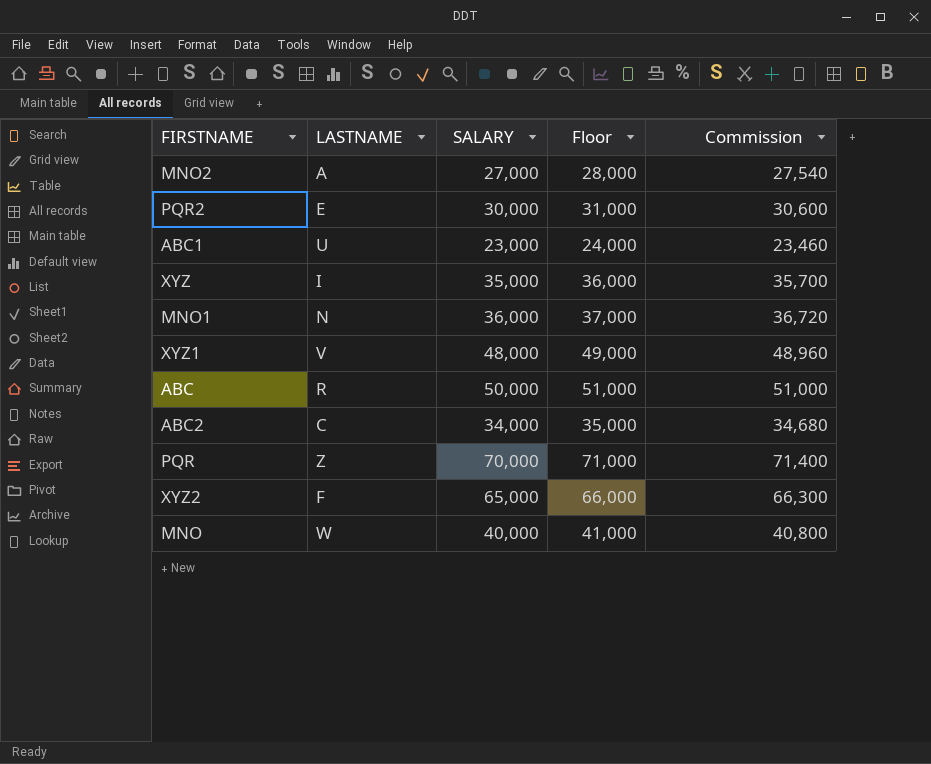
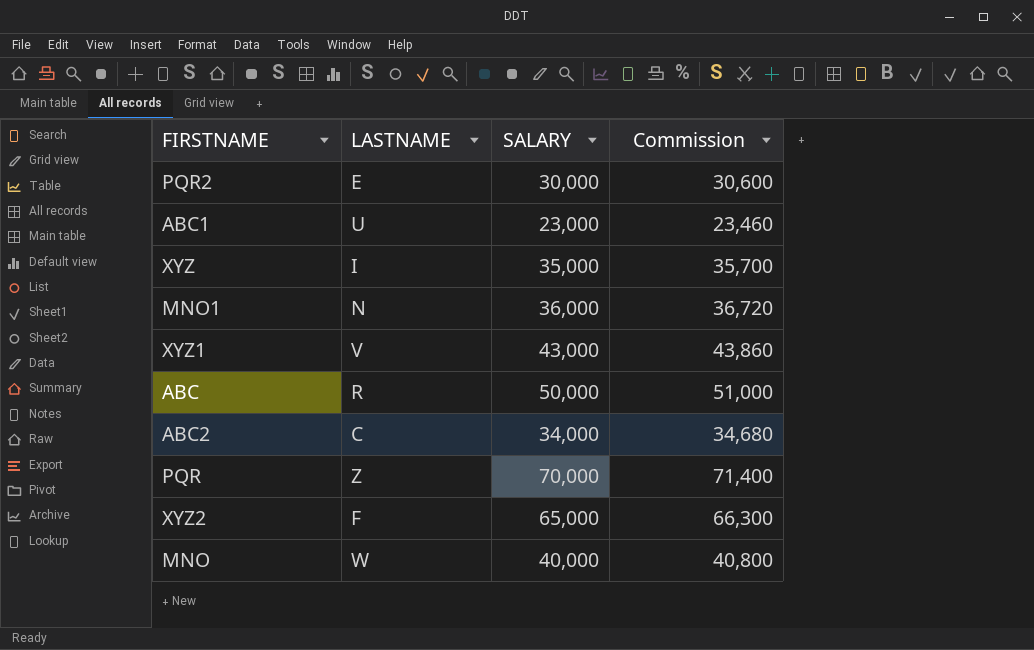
column Floor | formula: [SALARY] + 1000 -> none
row MNO2: A | 27,000 | 28,000 | 27,540 -> none
XYZ1 | SALARY: 48,000 -> 43,000
XYZ1 | Commission: 48,960 -> 43,860

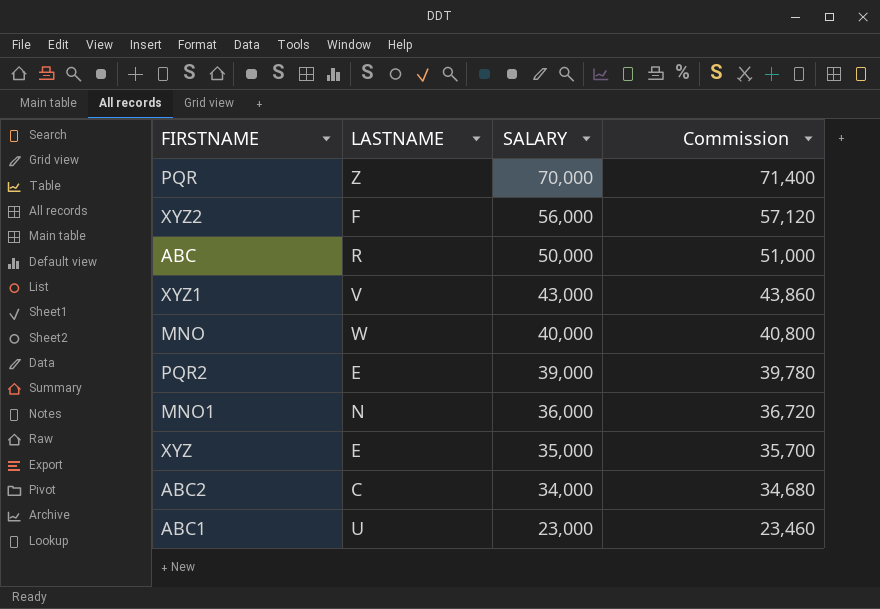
row order: none -> SALARY descending
XYZ2 | SALARY: 65,000 -> 56,000
XYZ2 | Commission: 66,300 -> 57,120
PQR2 | SALARY: 30,000 -> 39,000
PQR2 | Commission: 30,600 -> 39,780
XYZ | LASTNAME: I -> E

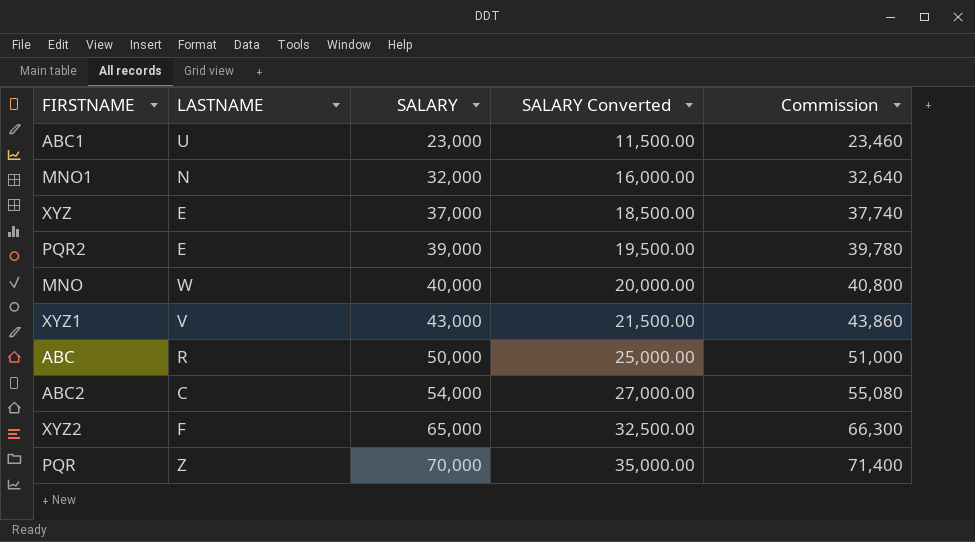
row order: SALARY descending -> SALARY ascending
column SALARY Converted | formula: none -> [SALARY] * 0.5
MNO1 | SALARY: 36,000 -> 32,000
MNO1 | Commission: 36,720 -> 32,640
XYZ | SALARY: 35,000 -> 37,000
XYZ | Commission: 35,700 -> 37,740
ABC2 | SALARY: 34,000 -> 54,000
ABC2 | Commission: 34,680 -> 55,080
XYZ2 | SALARY: 56,000 -> 65,000
XYZ2 | Commission: 57,120 -> 66,300

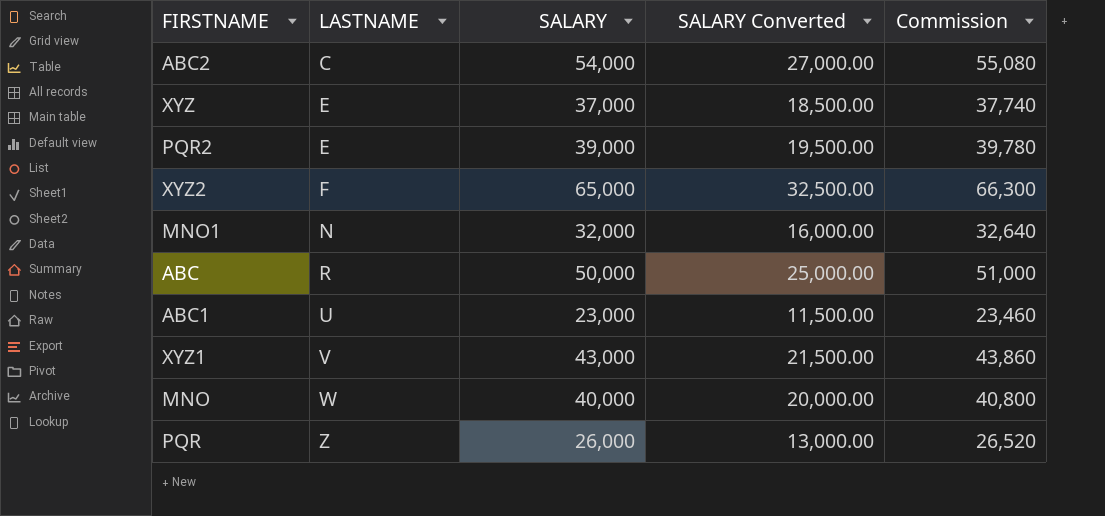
row order: SALARY ascending -> LASTNAME ascending
PQR | SALARY: 70,000 -> 26,000
PQR | SALARY Converted: 35,000.00 -> 13,000.00
PQR | Commission: 71,400 -> 26,520

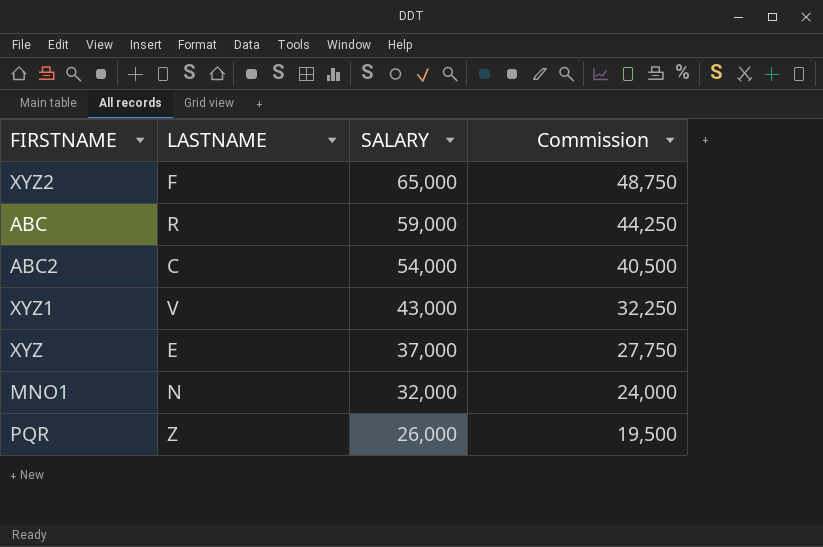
row order: LASTNAME ascending -> SALARY descending
column SALARY Converted | formula: [SALARY] * 0.5 -> none
column Commission | formula: [SALARY] * 1.02 -> [SALARY] * 0.75
row PQR2: E | 39,000 | 19,500.00 | 39,780 -> none
row ABC1: U | 23,000 | 11,500.00 | 23,460 -> none
row MNO: W | 40,000 | 20,000.00 | 40,800 -> none
ABC | SALARY: 50,000 -> 59,000

